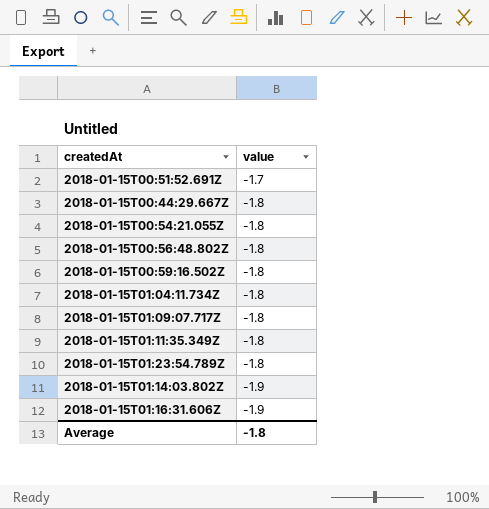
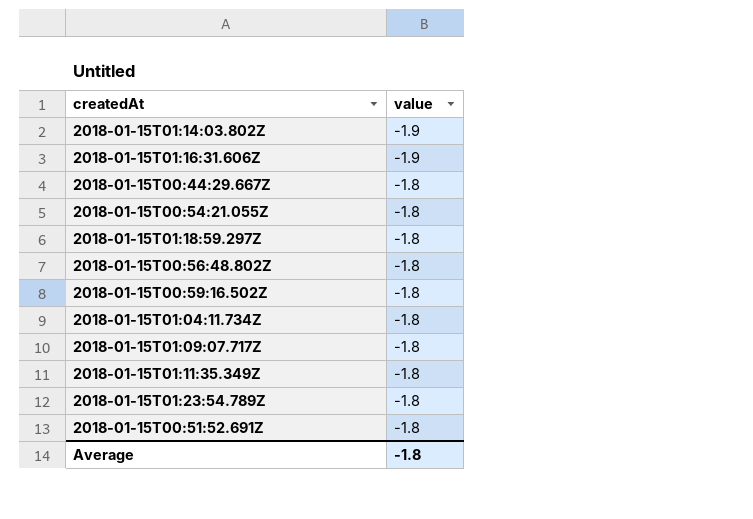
row order: value descending -> value ascending
row 2018-01-15T01:18:59.297Z: none -> -1.8
2018-01-15T00:51:52.691Z | value: -1.7 -> -1.8

